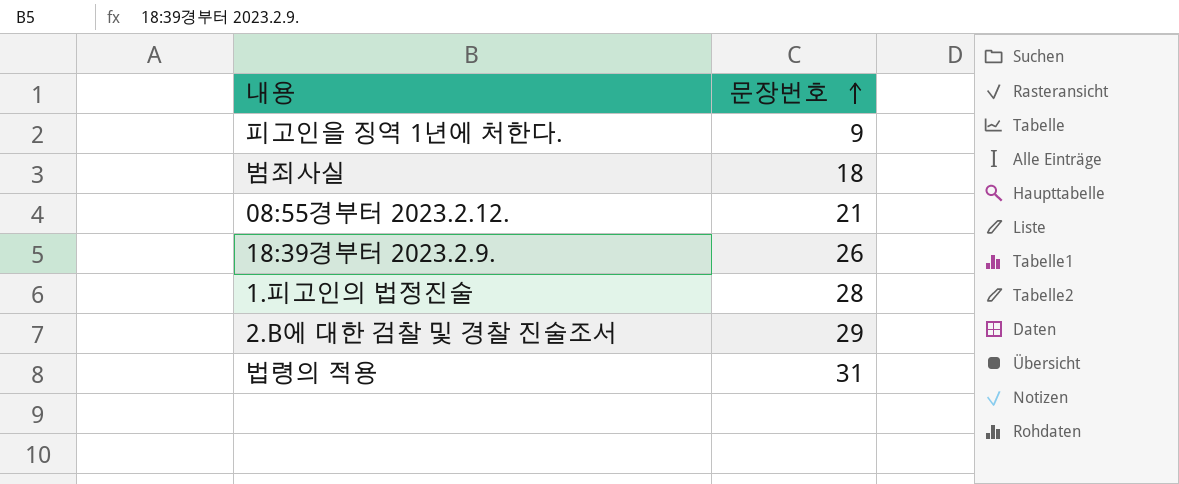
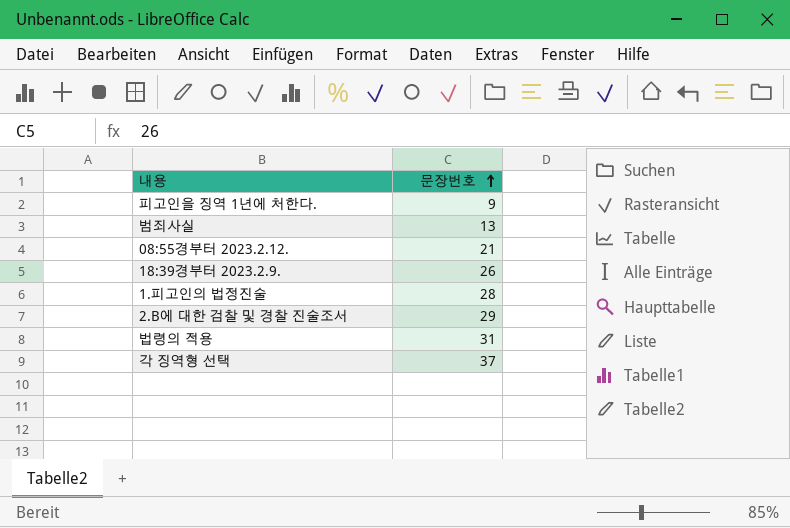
범죄사실 | 문장번호: 18 -> 13
row 각 징역형 선택: none -> 37

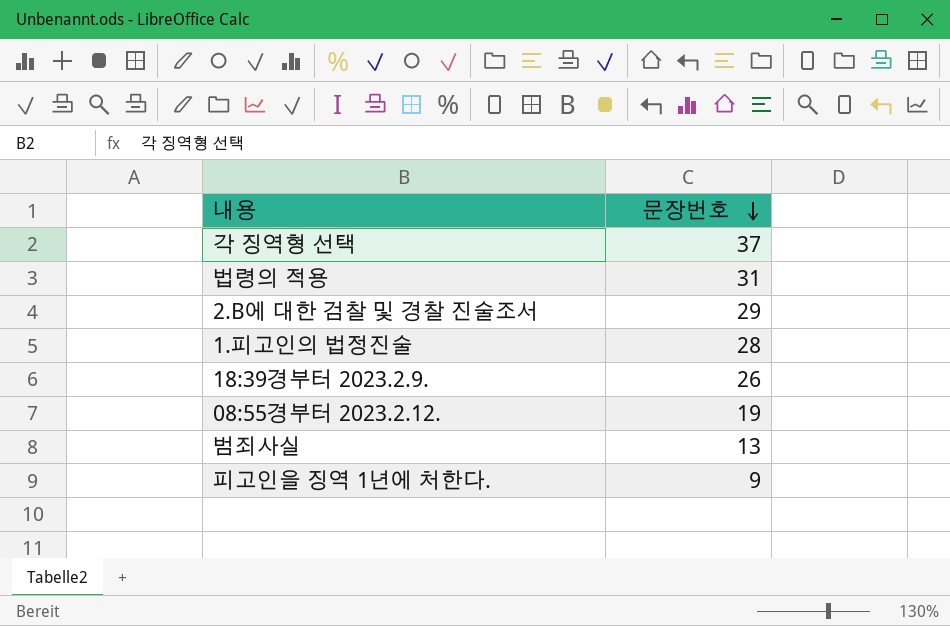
row order: 문장번호 ascending -> 문장번호 descending
08:55경부터 2023.2.12. | 문장번호: 21 -> 19

